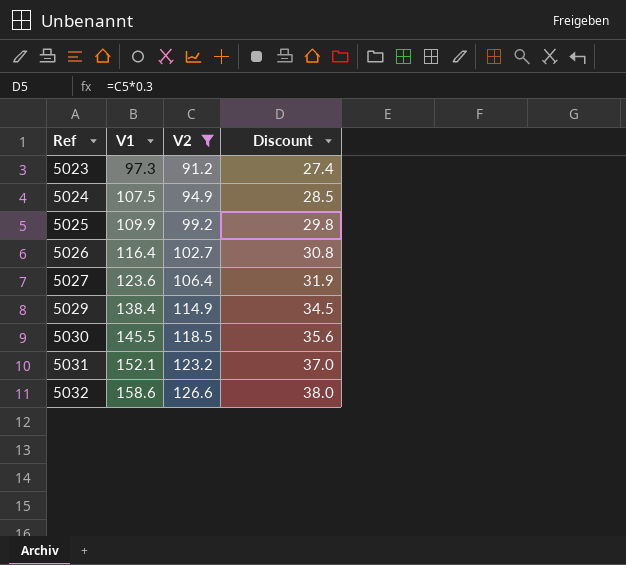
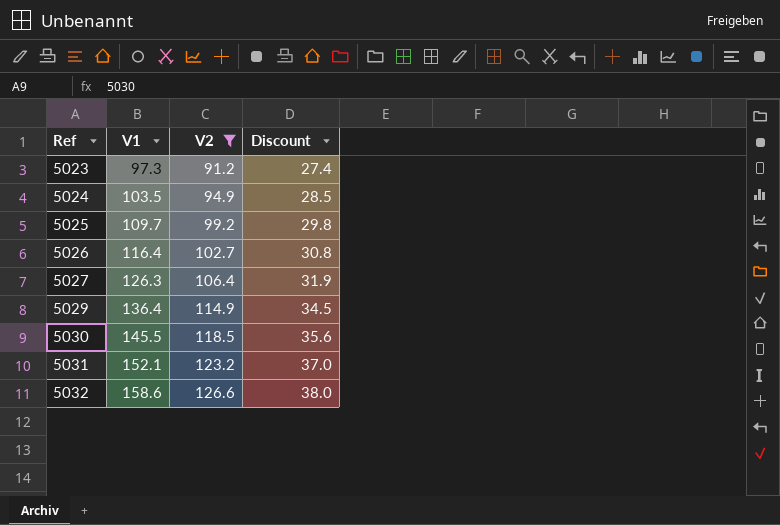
5024 | V1: 107.5 -> 103.5
5025 | V1: 109.9 -> 109.7
5027 | V1: 123.6 -> 126.3
5029 | V1: 138.4 -> 136.4

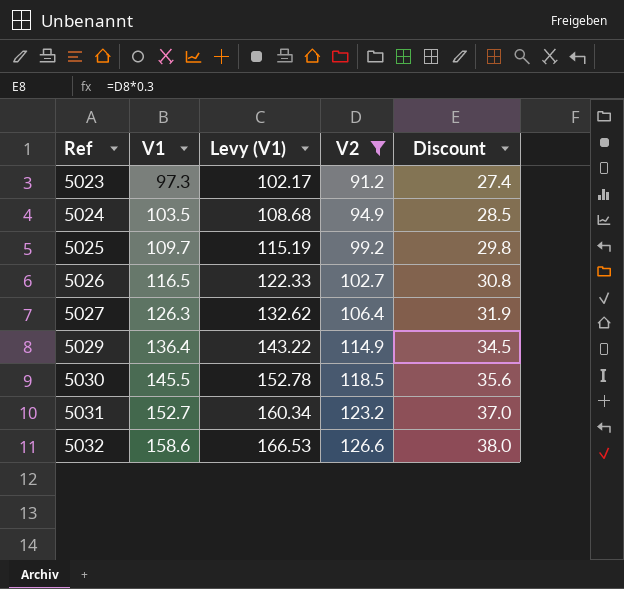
column Levy (V1) | formula: none -> [V1] * 1.05
5026 | V1: 116.4 -> 116.5
5031 | V1: 152.1 -> 152.7

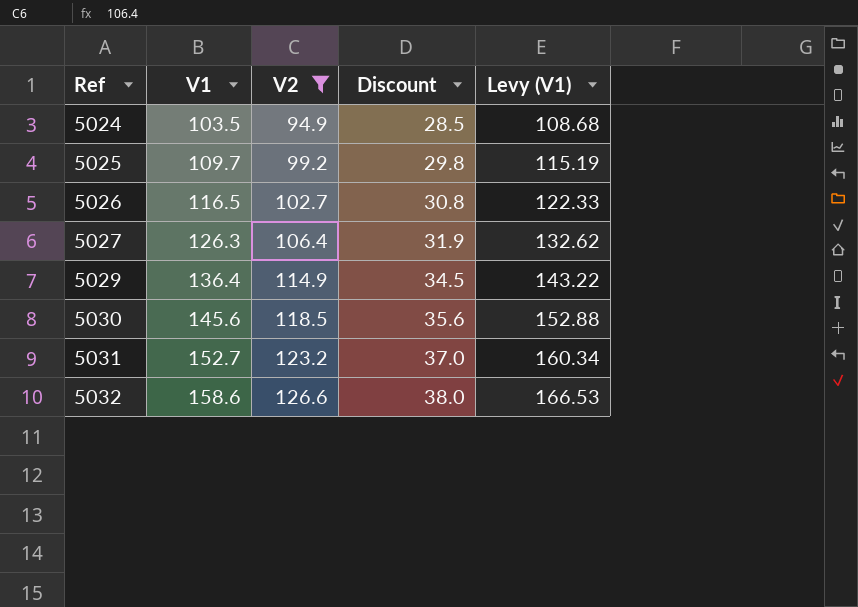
column Levy (V1) | position: 3 -> 5
row 5023: 97.3 | 102.17 | 91.2 | 27.4 -> none
5030 | V1: 145.5 -> 145.6
5030 | Levy (V1): 152.78 -> 152.88

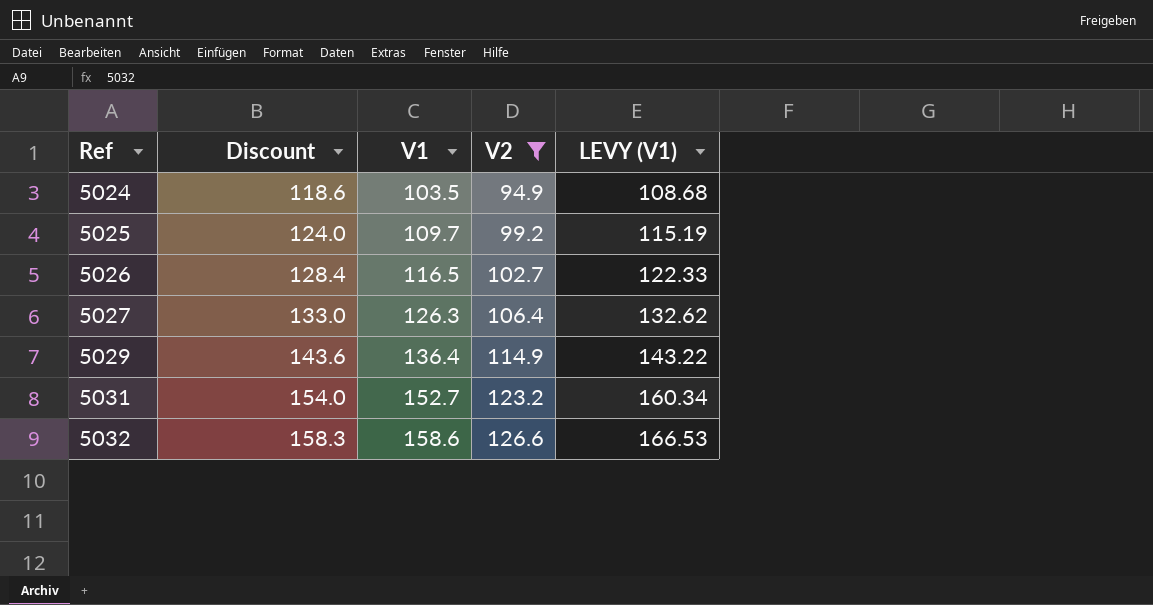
column Discount | formula: [V2] * 0.3 -> [V2] * 1.25
column Discount | position: 4 -> 2
column name: Levy (V1) -> LEVY (V1)
row 5030: 145.6 | 118.5 | 35.6 | 152.88 -> none

